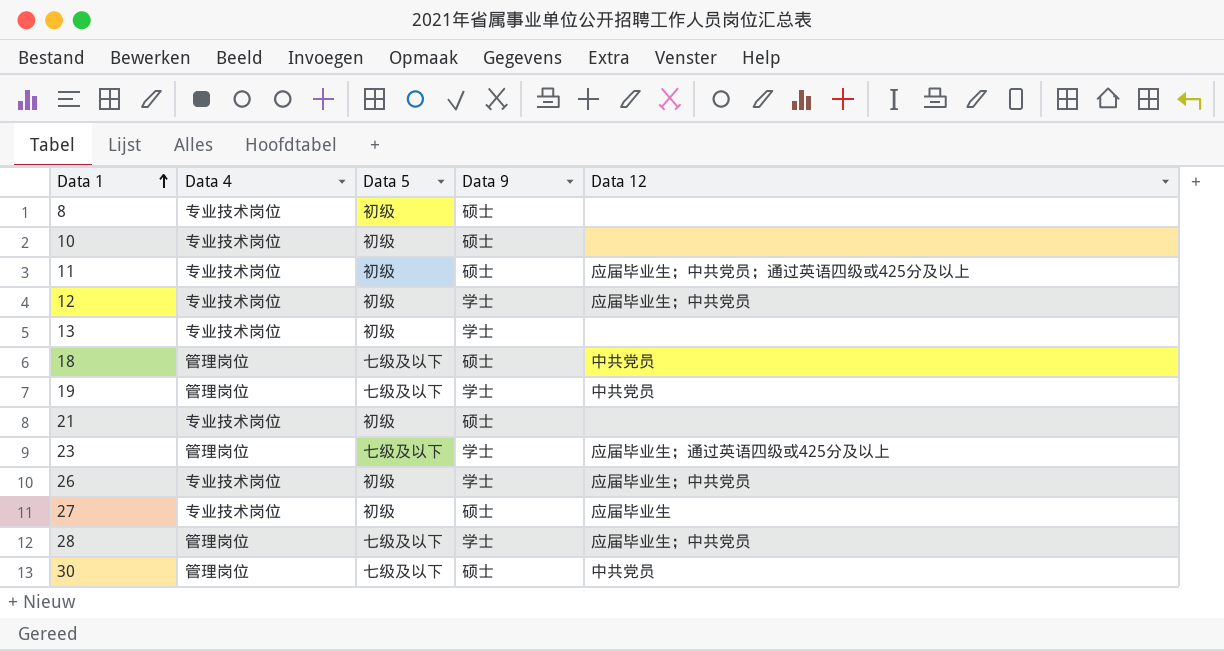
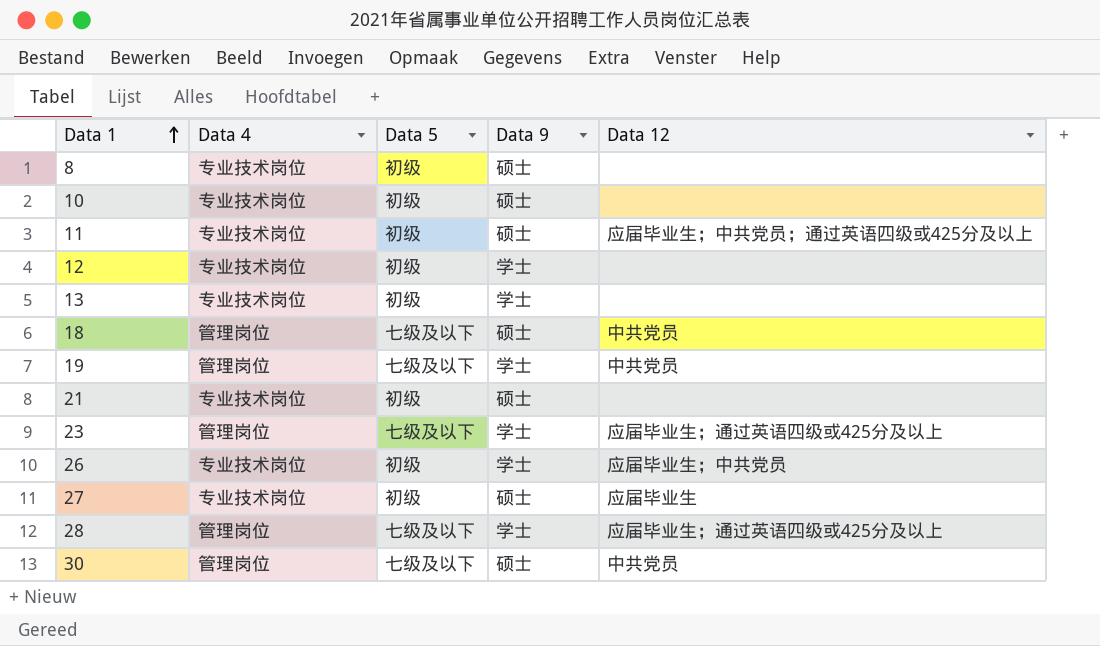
12 | Data 12: 应届毕业生；中共党员 -> none
28 | Data 12: 应届毕业生；中共党员 -> 应届毕业生；通过英语四级或425分及以上

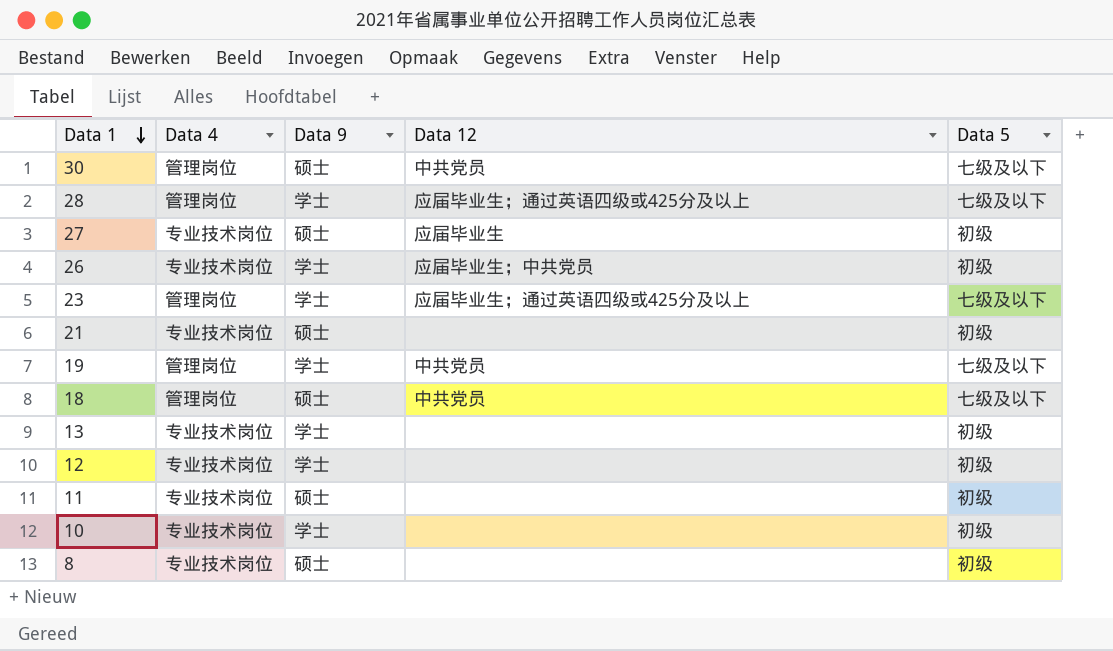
row order: Data 1 ascending -> Data 1 descending
column Data 5 | position: 3 -> 5
11 | Data 12: 应届毕业生；中共党员；通过英语四级或425分及以上 -> none
10 | Data 9: 硕士 -> 学士

